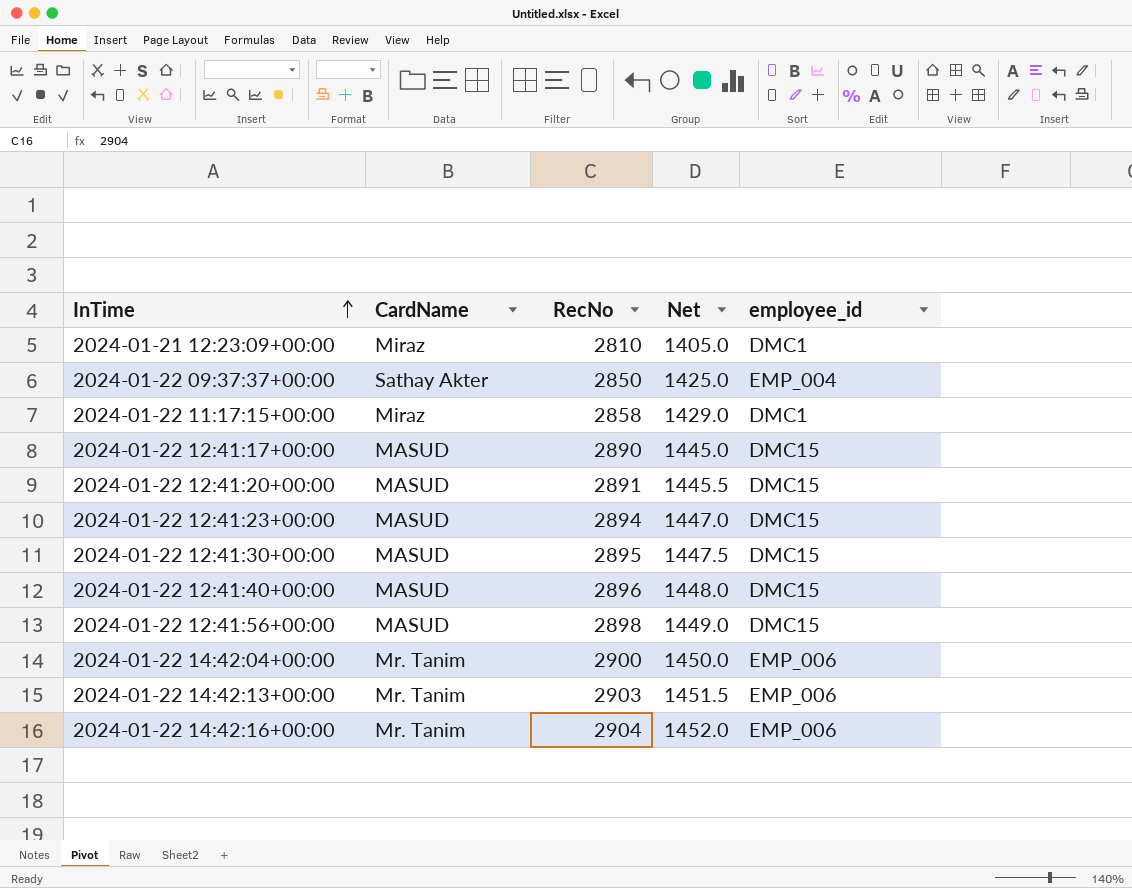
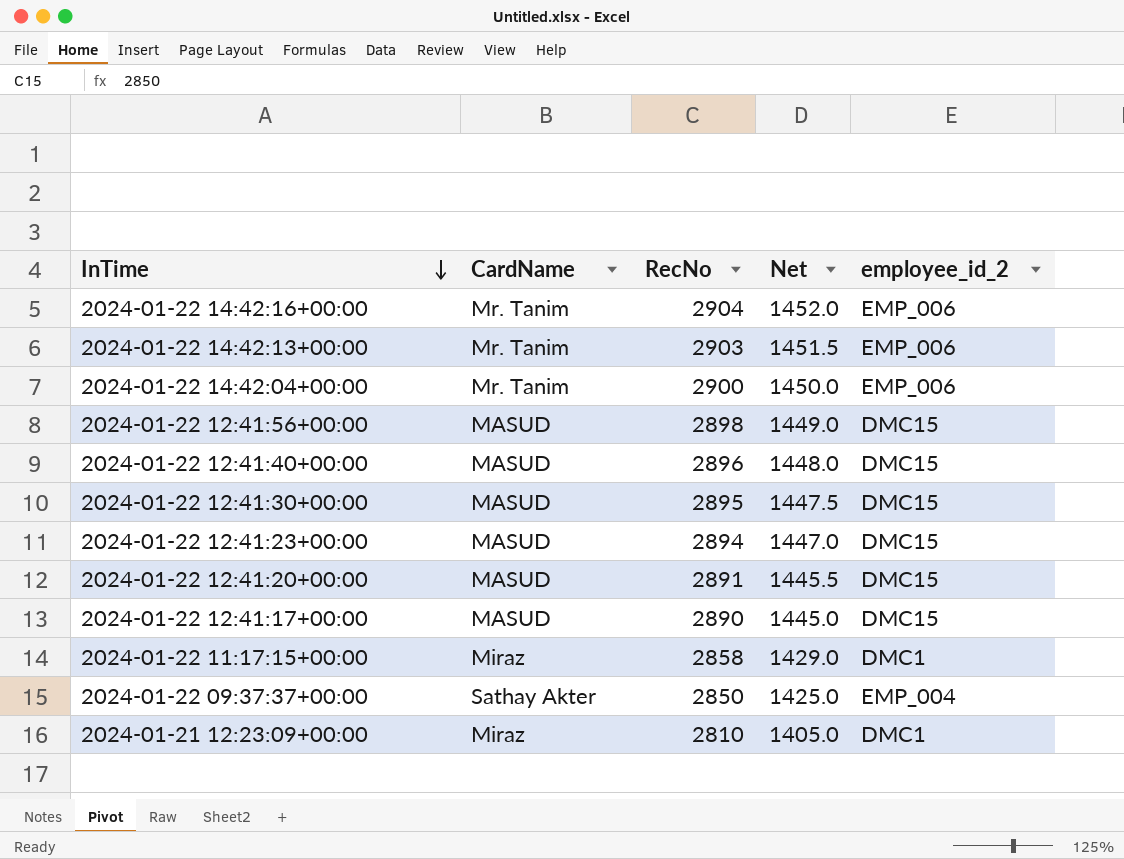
row order: InTime ascending -> InTime descending
column name: employee_id -> employee_id_2

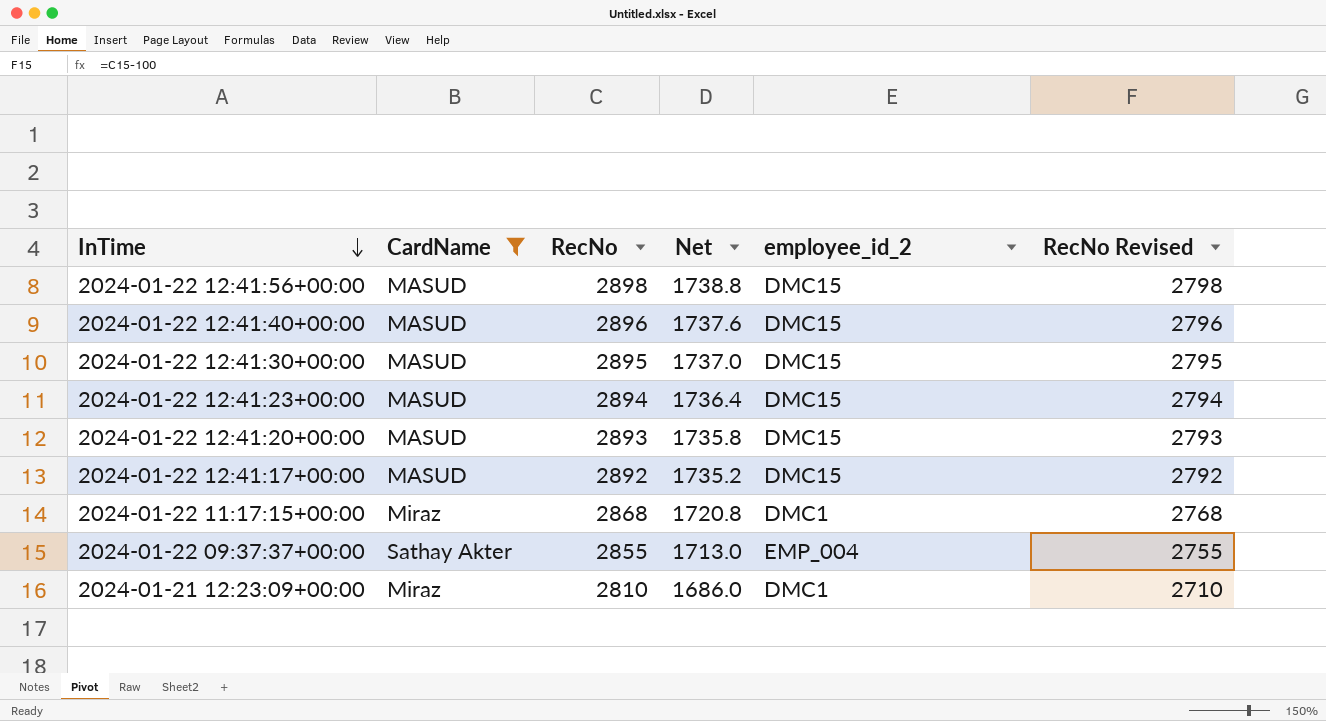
filter: none -> CardName != Mr. Tanim
column Net | formula: [RecNo] * 0.5 -> [RecNo] * 0.6
column RecNo Revised | formula: none -> [RecNo] - 100
2024-01-22 12:41:20+00:00 | RecNo: 2891 -> 2893
2024-01-22 12:41:17+00:00 | RecNo: 2890 -> 2892
2024-01-22 11:17:15+00:00 | RecNo: 2858 -> 2868
2024-01-22 09:37:37+00:00 | RecNo: 2850 -> 2855

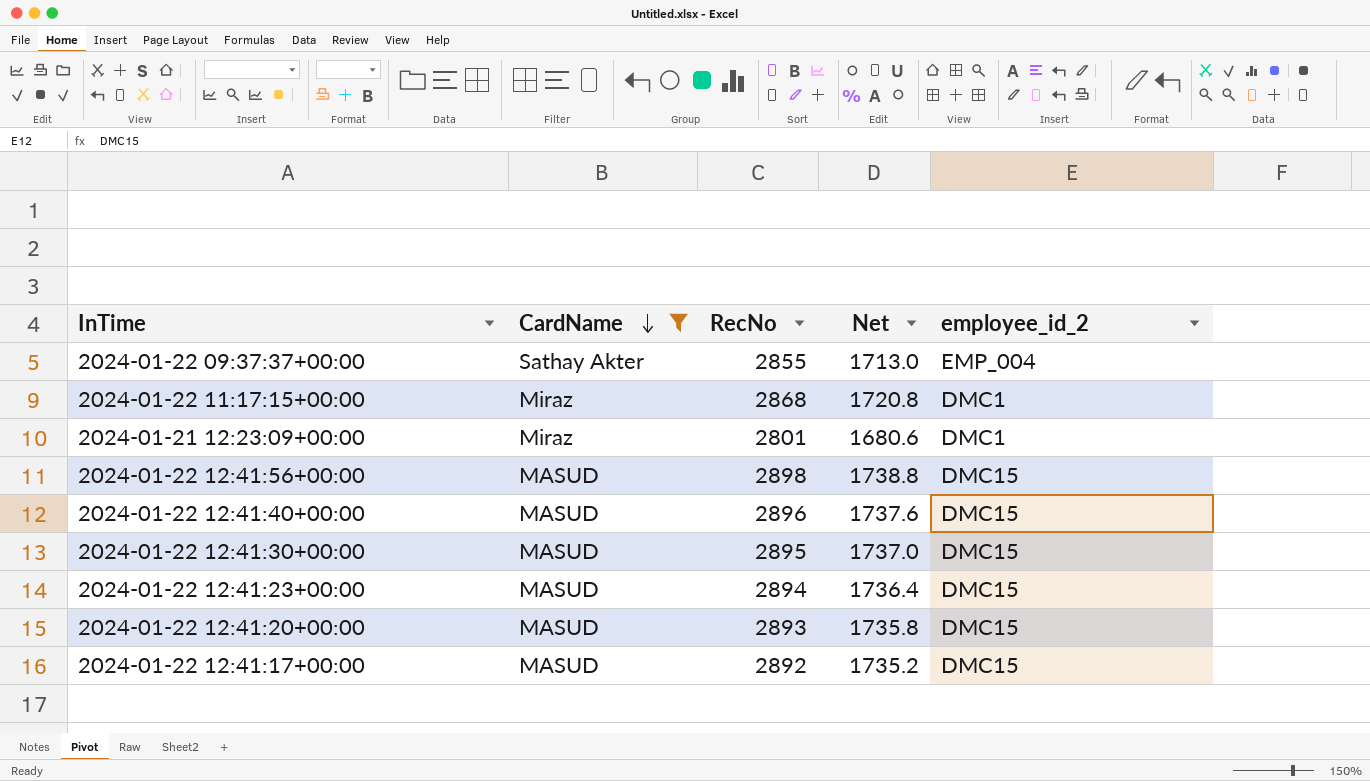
row order: InTime descending -> CardName descending
column RecNo Revised | formula: [RecNo] - 100 -> none
2024-01-21 12:23:09+00:00 | RecNo: 2810 -> 2801
2024-01-21 12:23:09+00:00 | Net: 1686.0 -> 1680.6

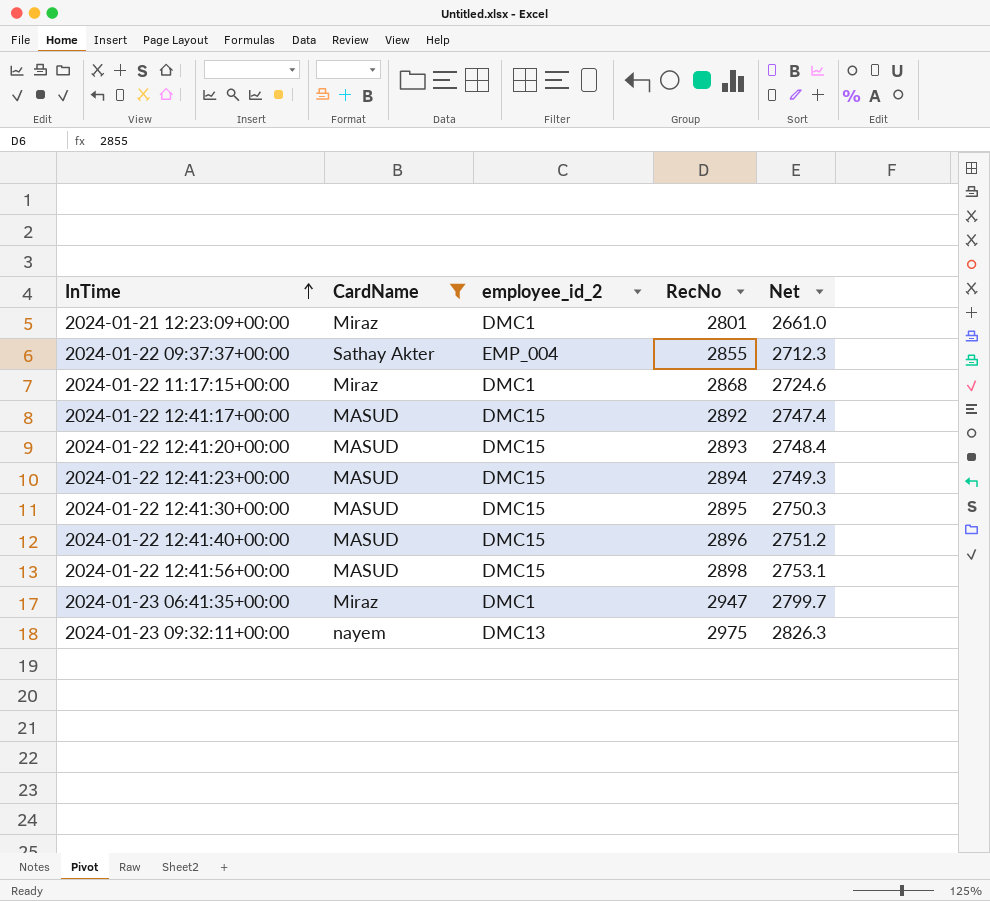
row order: CardName descending -> InTime ascending
column employee_id_2 | position: 5 -> 3
column Net | formula: [RecNo] * 0.6 -> [RecNo] * 0.95
row 2024-01-23 06:41:35+00:00: none -> Miraz | DMC1 | 2947 | 2799.7
row 2024-01-23 09:32:11+00:00: none -> nayem | DMC13 | 2975 | 2826.3

